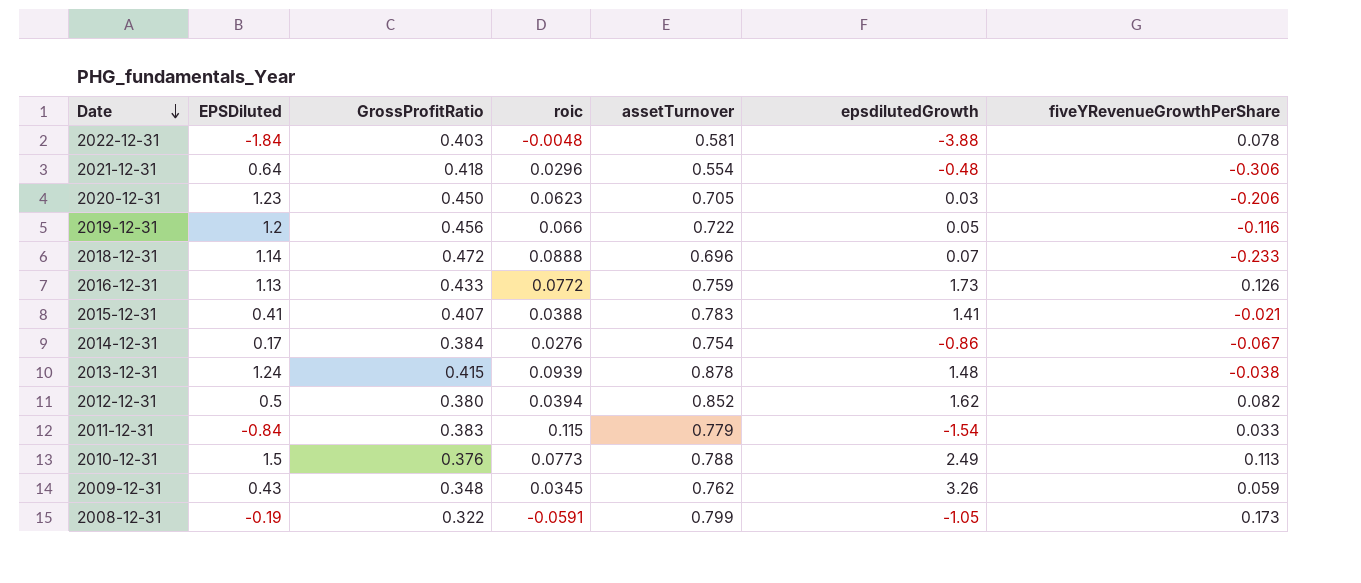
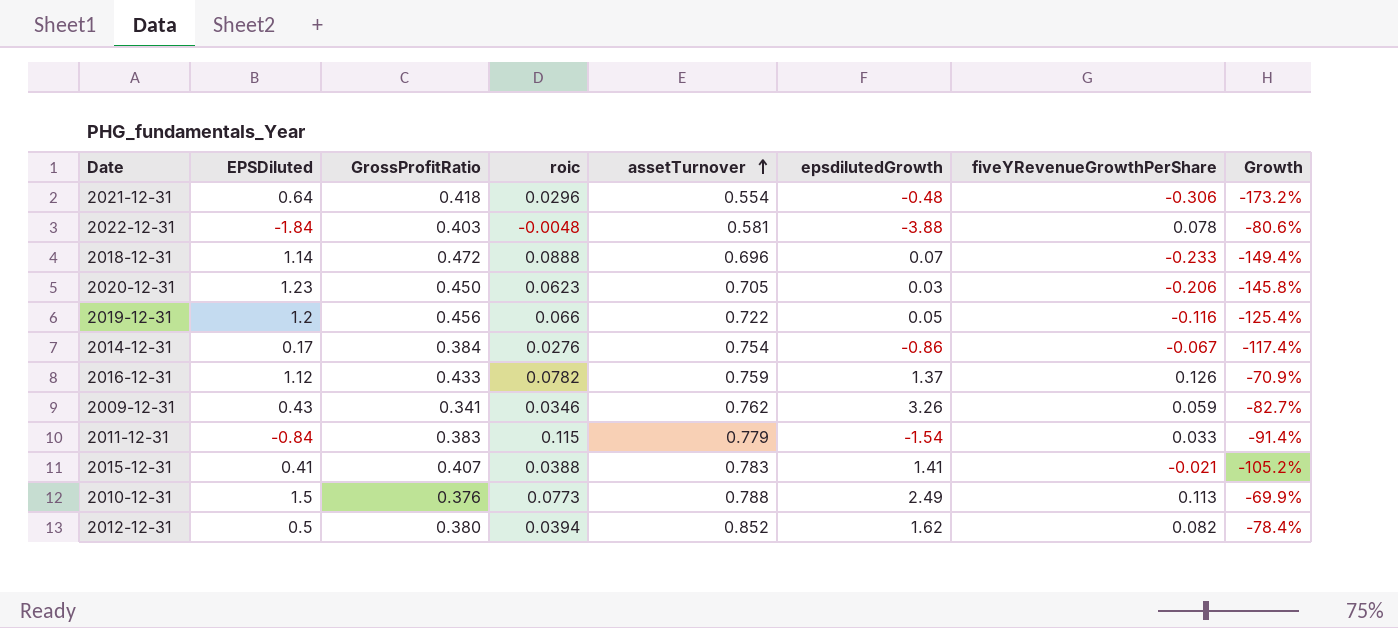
row order: Date descending -> assetTurnover ascending
column Growth | formula: none -> ([fiveYRevenueGrowthPerShare] - [GrossProfitRatio]) / [GrossProfitRatio]
row 2013-12-31: 1.24 | 0.415 | 0.0939 | 0.878 | 1.48 | -0.038 -> none
row 2008-12-31: -0.19 | 0.322 | -0.0591 | 0.799 | -1.05 | 0.173 -> none
2016-12-31 | EPSDiluted: 1.13 -> 1.12
2016-12-31 | roic: 0.0772 -> 0.0782
2016-12-31 | epsdilutedGrowth: 1.73 -> 1.37
2009-12-31 | GrossProfitRatio: 0.348 -> 0.341
2009-12-31 | roic: 0.0345 -> 0.0346

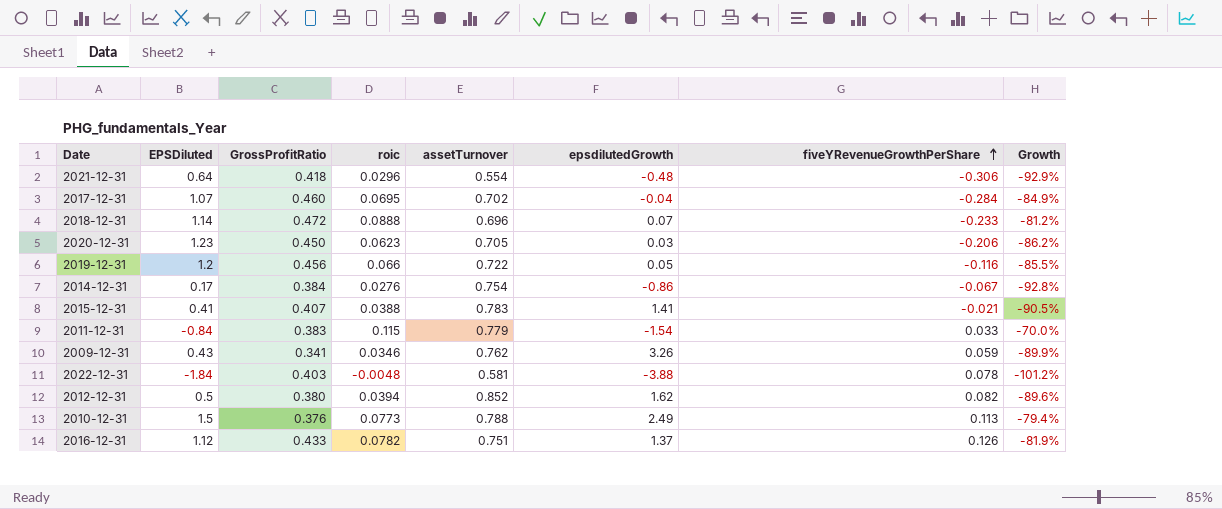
row order: assetTurnover ascending -> fiveYRevenueGrowthPerShare ascending
column Growth | formula: ([fiveYRevenueGrowthPerShare] - [GrossProfitRatio]) / [GrossProfitRatio] -> ([roic] - [GrossProfitRatio]) / [GrossProfitRatio]
row 2017-12-31: none -> 1.07 | 0.460 | 0.0695 | 0.702 | -0.04 | -0.284 | -84.9%
2016-12-31 | assetTurnover: 0.759 -> 0.751

